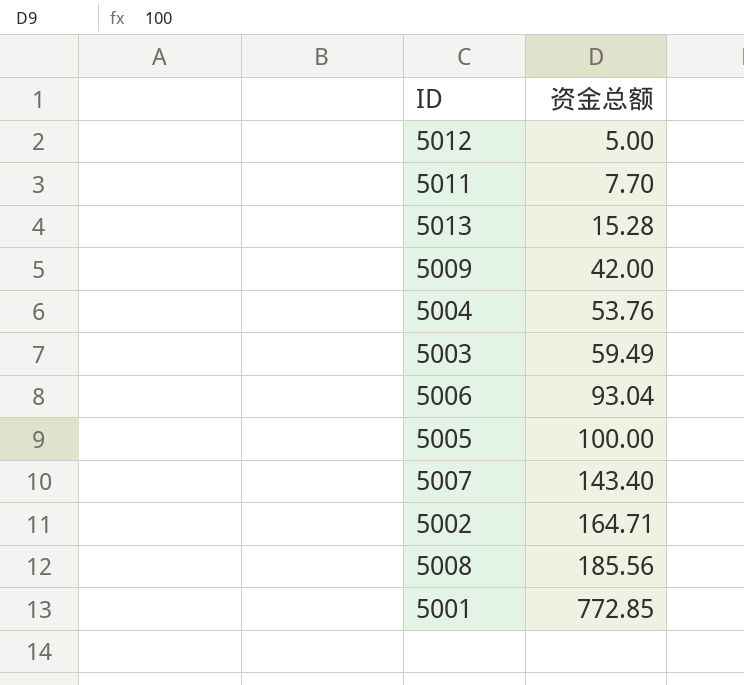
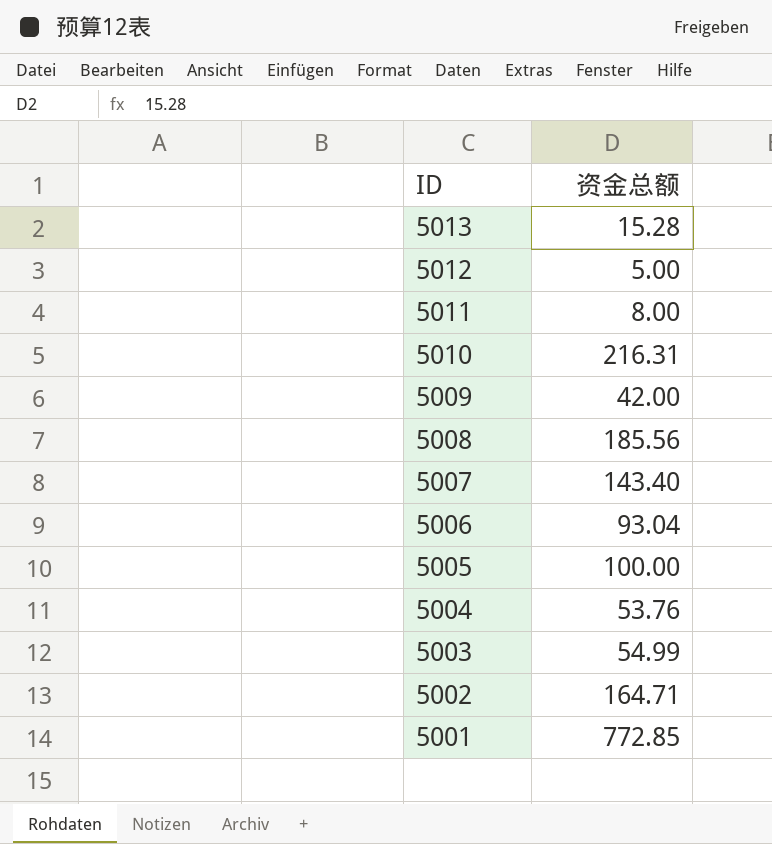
row order: 资金总额 ascending -> ID descending
5011 | 资金总额: 7.70 -> 8.00
row 5010: none -> 216.31
5003 | 资金总额: 59.49 -> 54.99

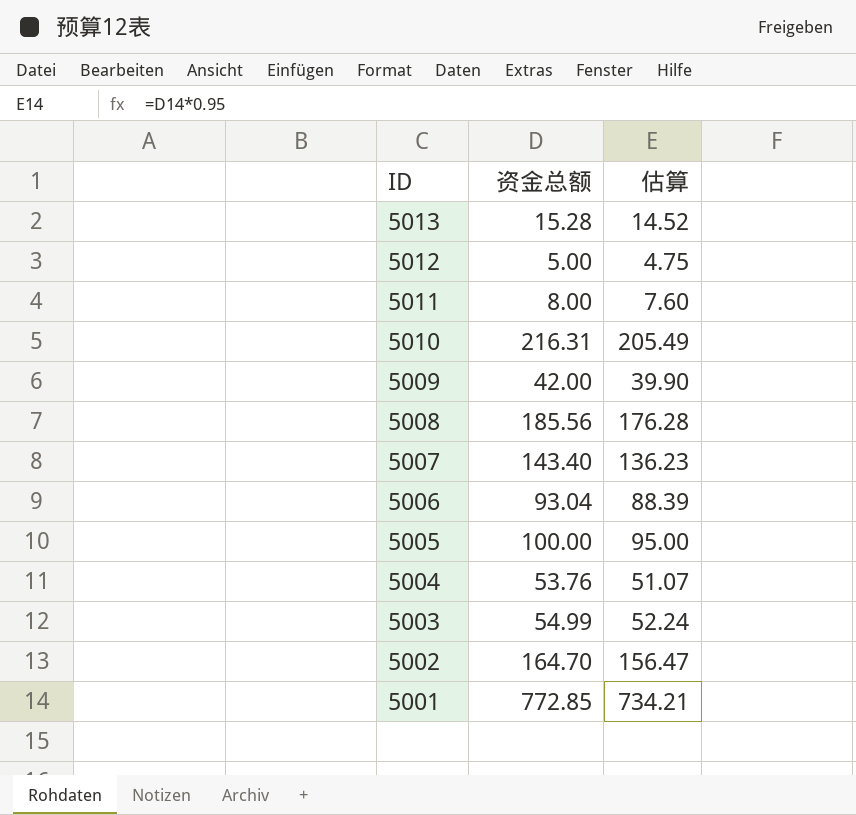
column 估算 | formula: none -> [资金总额] * 0.95
5002 | 资金总额: 164.71 -> 164.70

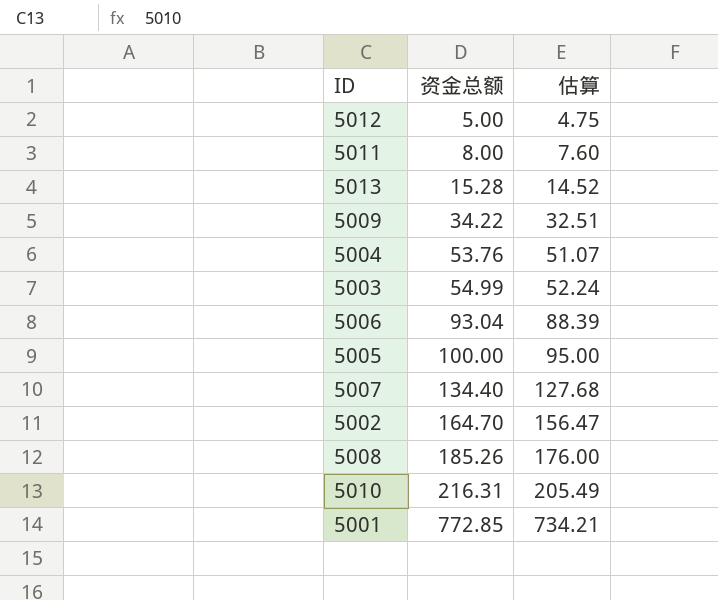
row order: ID descending -> 资金总额 ascending
5009 | 资金总额: 42.00 -> 34.22
5009 | 估算: 39.90 -> 32.51
5007 | 资金总额: 143.40 -> 134.40
5007 | 估算: 136.23 -> 127.68
5008 | 资金总额: 185.56 -> 185.26
5008 | 估算: 176.28 -> 176.00

